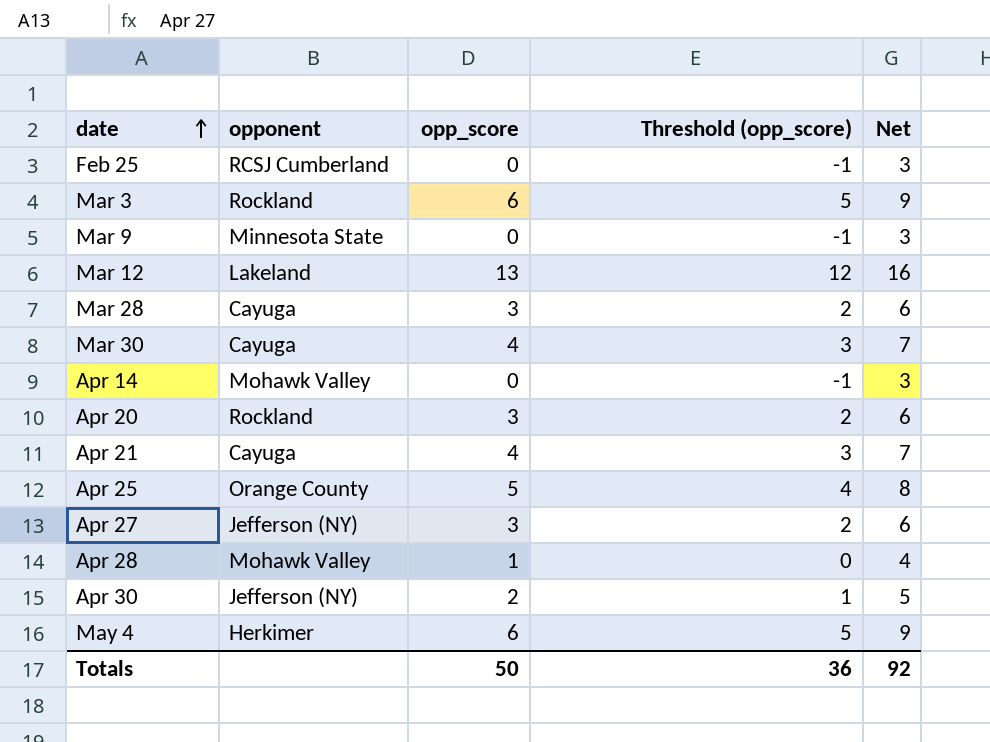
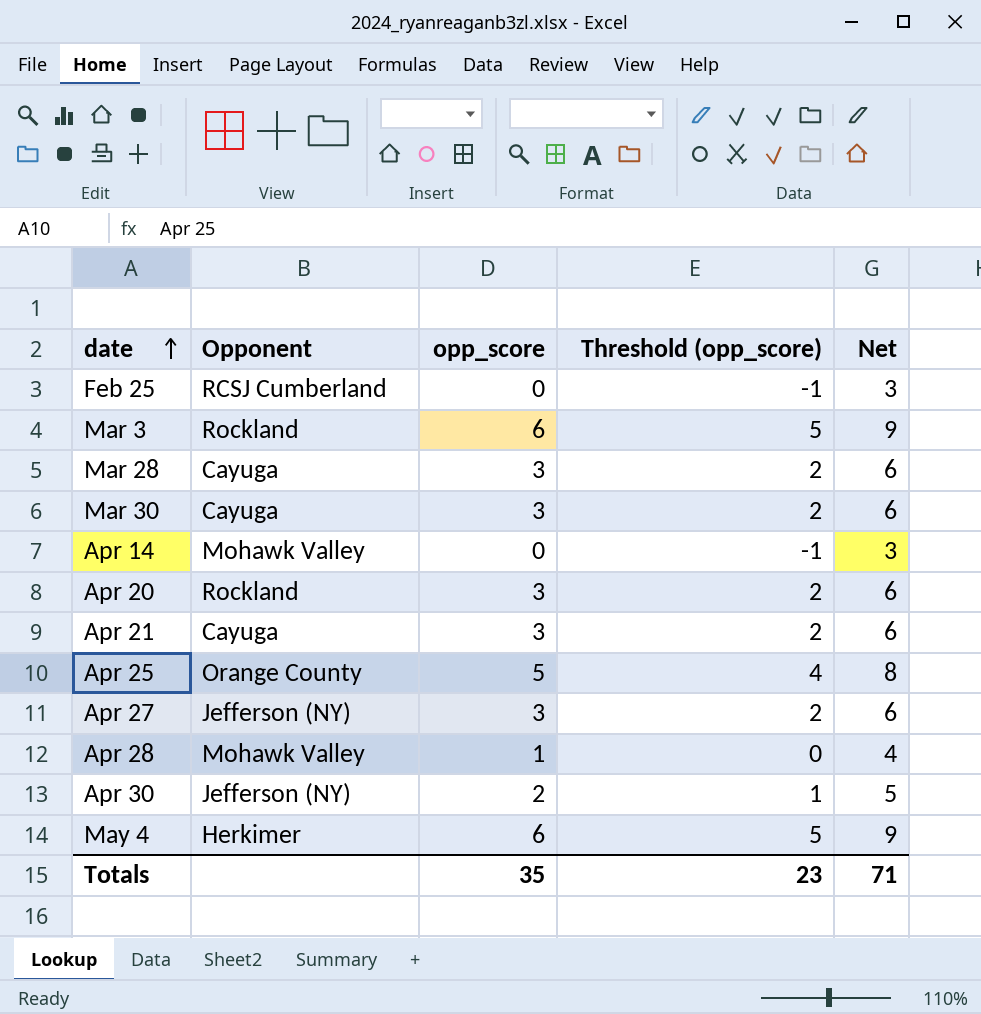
column name: opponent -> Opponent
row Mar 9: Minnesota State | 0 | -1 | 3 -> none
row Mar 12: Lakeland | 13 | 12 | 16 -> none
Mar 30 | opp_score: 4 -> 3
Mar 30 | Threshold (opp_score): 3 -> 2
Mar 30 | Net: 7 -> 6
Apr 21 | opp_score: 4 -> 3
Apr 21 | Threshold (opp_score): 3 -> 2
Apr 21 | Net: 7 -> 6
Totals | opp_score: 50 -> 35
Totals | Threshold (opp_score): 36 -> 23
Totals | Net: 92 -> 71

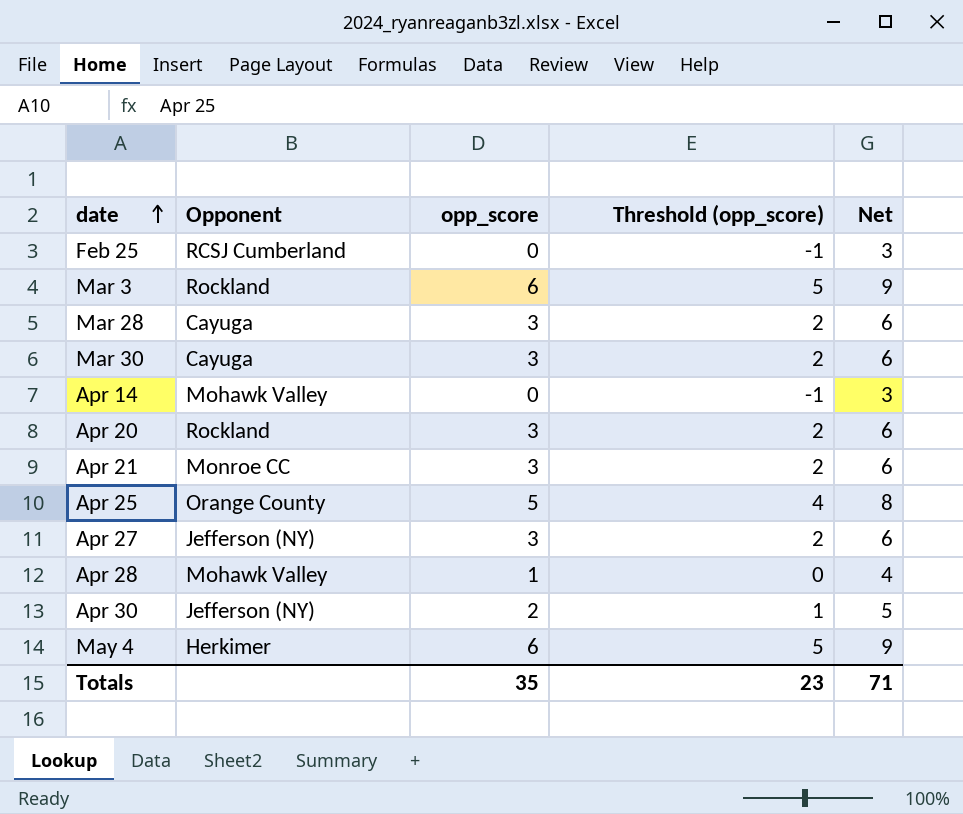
Apr 21 | Opponent: Cayuga -> Monroe CC

